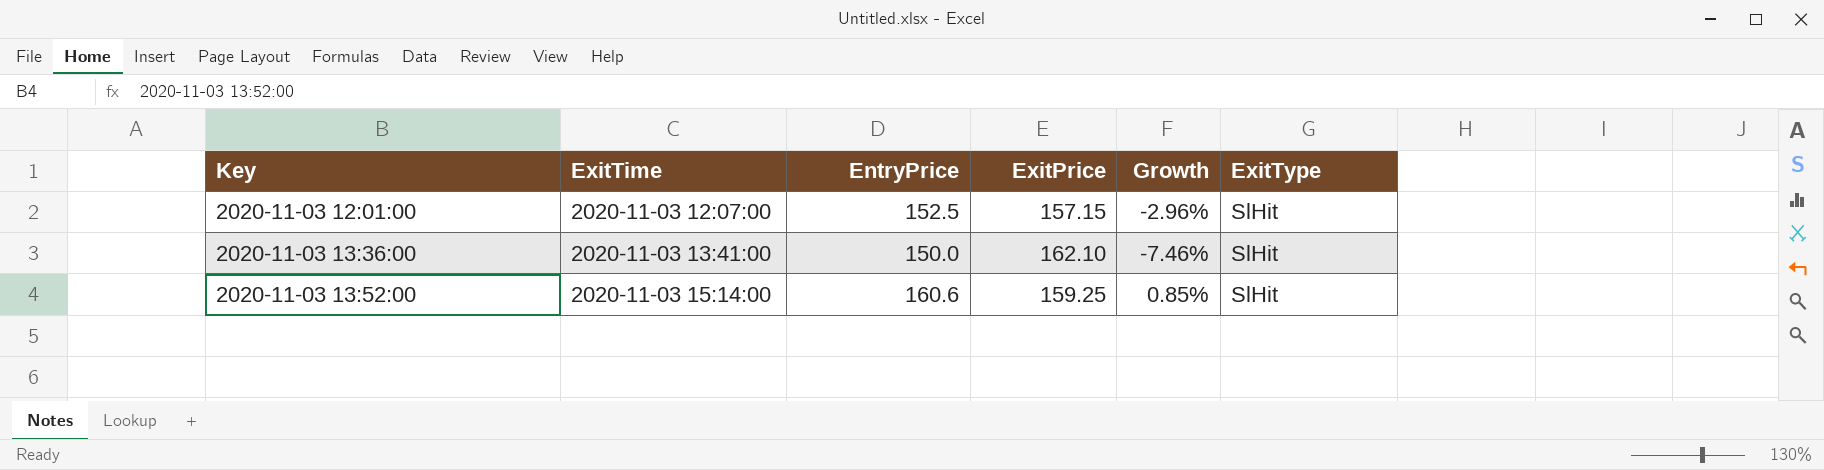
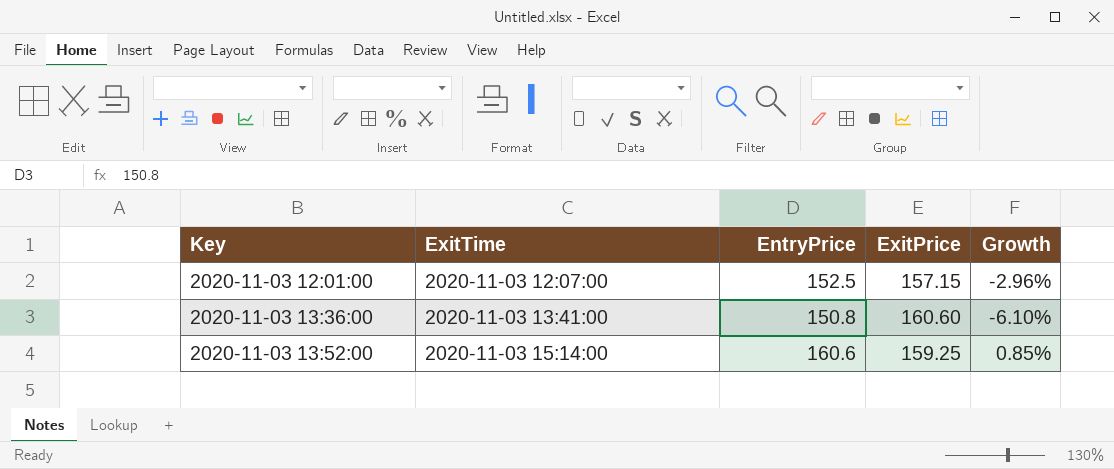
column ExitType | position: 6 -> none
2020-11-03 13:36:00 | EntryPrice: 150.0 -> 150.8
2020-11-03 13:36:00 | ExitPrice: 162.10 -> 160.60
2020-11-03 13:36:00 | Growth: -7.46% -> -6.10%

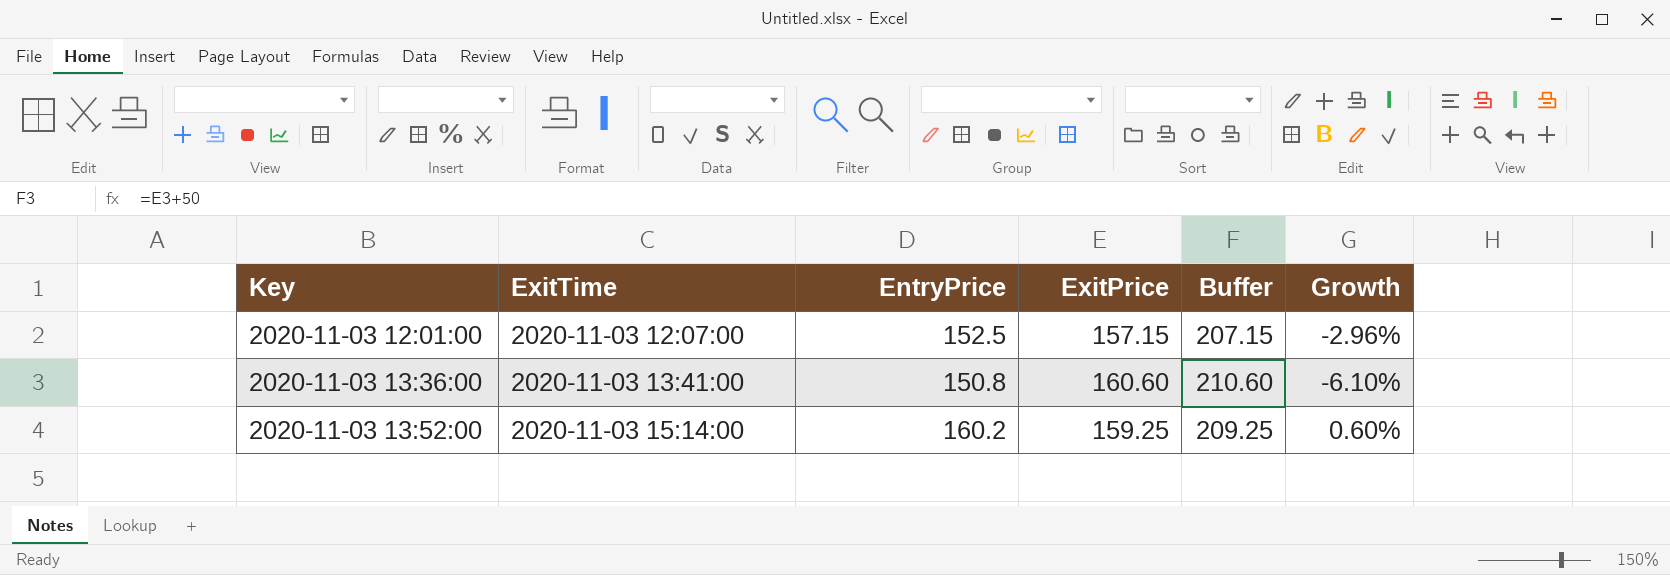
column Buffer | formula: none -> [ExitPrice] + 50
2020-11-03 13:52:00 | EntryPrice: 160.6 -> 160.2
2020-11-03 13:52:00 | Growth: 0.85% -> 0.60%

